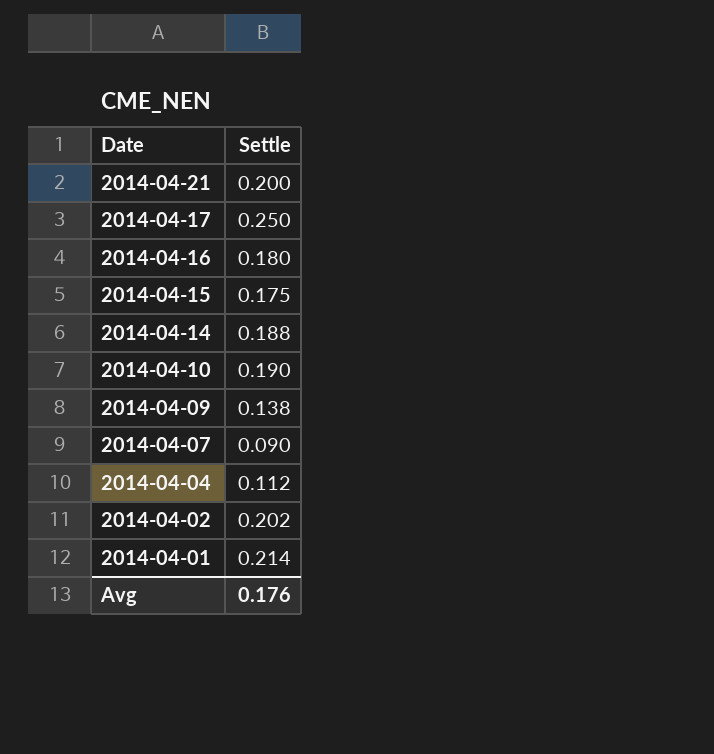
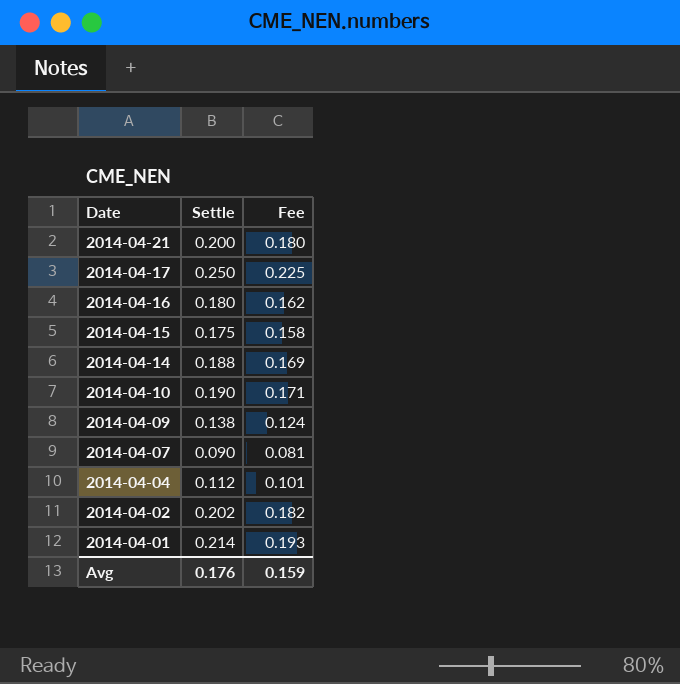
column Fee | formula: none -> [Settle] * 0.9

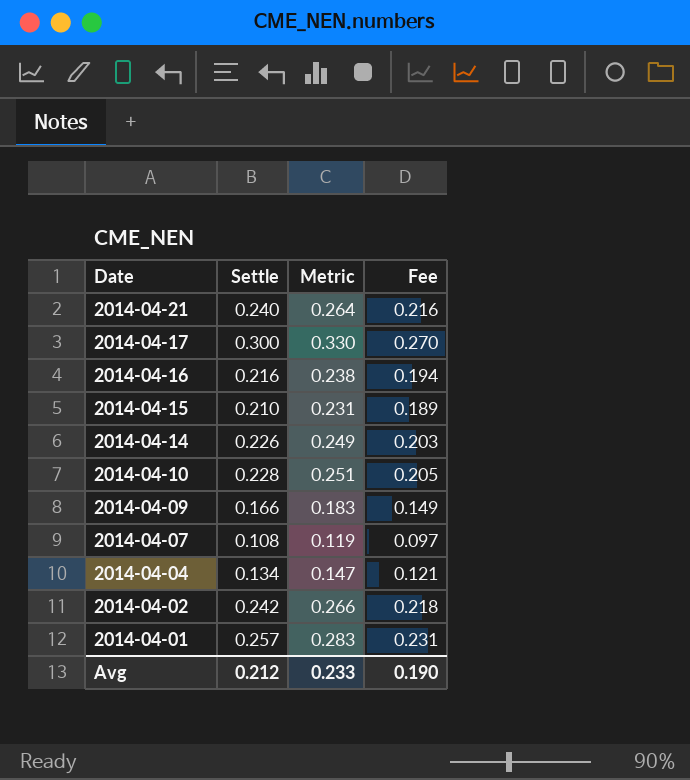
column Metric | formula: none -> [Settle] * 1.1
2014-04-21 | Settle: 0.200 -> 0.240
2014-04-21 | Fee: 0.180 -> 0.216
2014-04-17 | Settle: 0.250 -> 0.300
2014-04-17 | Fee: 0.225 -> 0.270
2014-04-16 | Settle: 0.180 -> 0.216
2014-04-16 | Fee: 0.162 -> 0.194
2014-04-15 | Settle: 0.175 -> 0.210
2014-04-15 | Fee: 0.158 -> 0.189
2014-04-14 | Settle: 0.188 -> 0.226
2014-04-14 | Fee: 0.169 -> 0.203
2014-04-10 | Settle: 0.190 -> 0.228
2014-04-10 | Fee: 0.171 -> 0.205
2014-04-09 | Settle: 0.138 -> 0.166
2014-04-09 | Fee: 0.124 -> 0.149
2014-04-07 | Settle: 0.090 -> 0.108
2014-04-07 | Fee: 0.081 -> 0.097
2014-04-04 | Settle: 0.112 -> 0.134
2014-04-04 | Fee: 0.101 -> 0.121
2014-04-02 | Settle: 0.202 -> 0.242
2014-04-02 | Fee: 0.182 -> 0.218
2014-04-01 | Settle: 0.214 -> 0.257
2014-04-01 | Fee: 0.193 -> 0.231
Avg | Settle: 0.176 -> 0.212
Avg | Fee: 0.159 -> 0.190

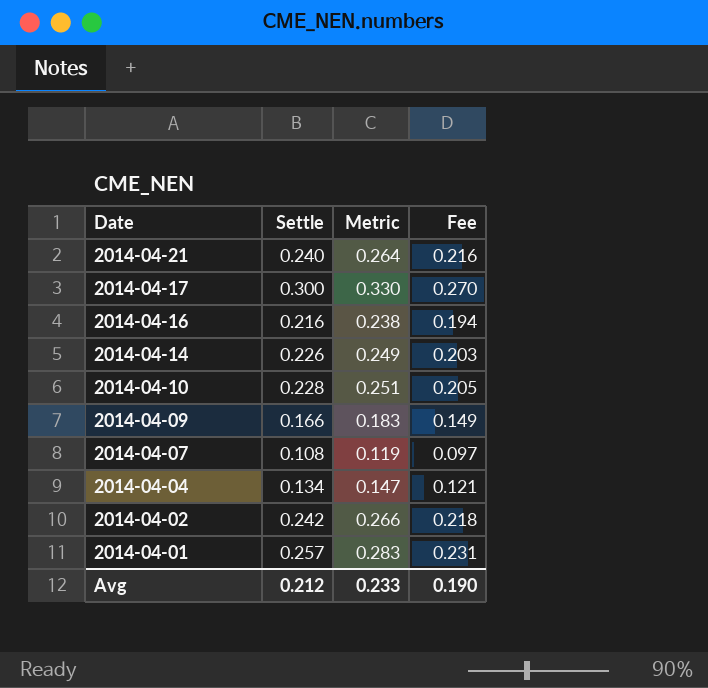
row 2014-04-15: 0.210 | 0.231 | 0.189 -> none

